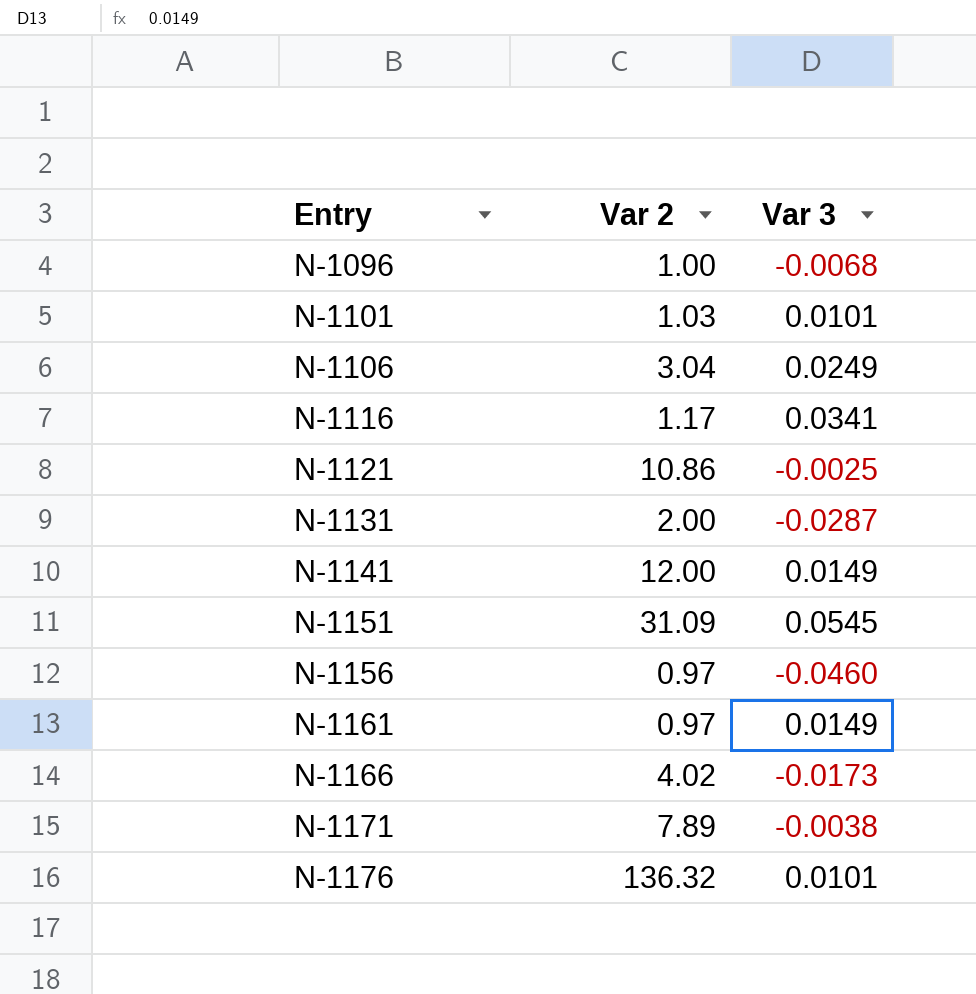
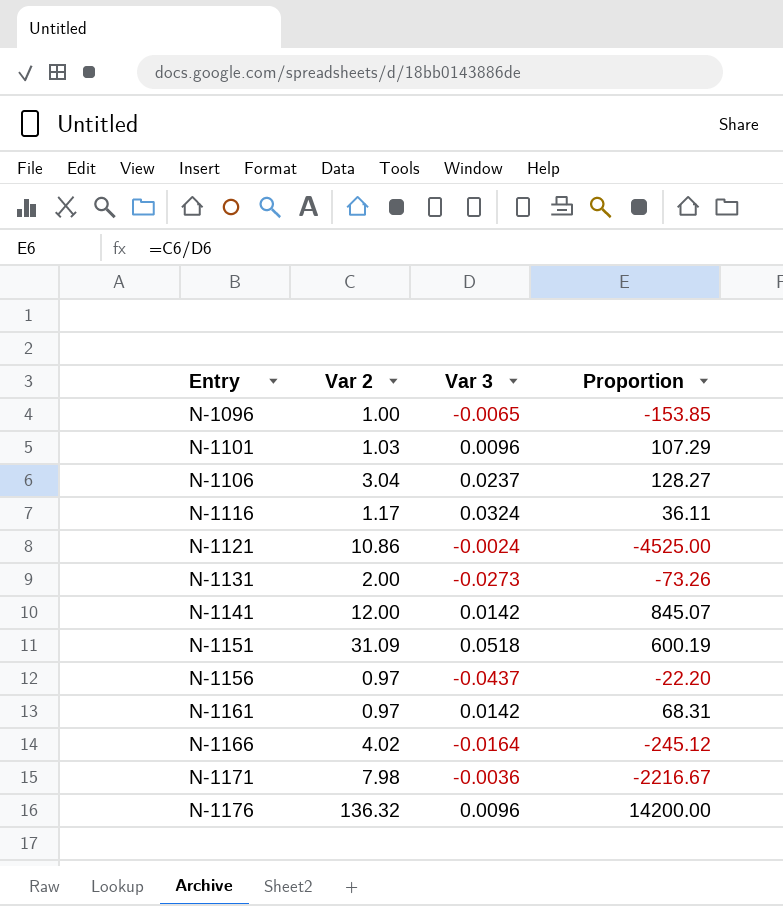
column Proportion | formula: none -> [Var 2] / [Var 3]
N-1096 | Var 3: -0.0068 -> -0.0065
N-1101 | Var 3: 0.0101 -> 0.0096
N-1106 | Var 3: 0.0249 -> 0.0237
N-1116 | Var 3: 0.0341 -> 0.0324
N-1121 | Var 3: -0.0025 -> -0.0024
N-1131 | Var 3: -0.0287 -> -0.0273
N-1141 | Var 3: 0.0149 -> 0.0142
N-1151 | Var 3: 0.0545 -> 0.0518
N-1156 | Var 3: -0.0460 -> -0.0437
N-1161 | Var 3: 0.0149 -> 0.0142
N-1166 | Var 3: -0.0173 -> -0.0164
N-1171 | Var 2: 7.89 -> 7.98
N-1171 | Var 3: -0.0038 -> -0.0036
N-1176 | Var 3: 0.0101 -> 0.0096

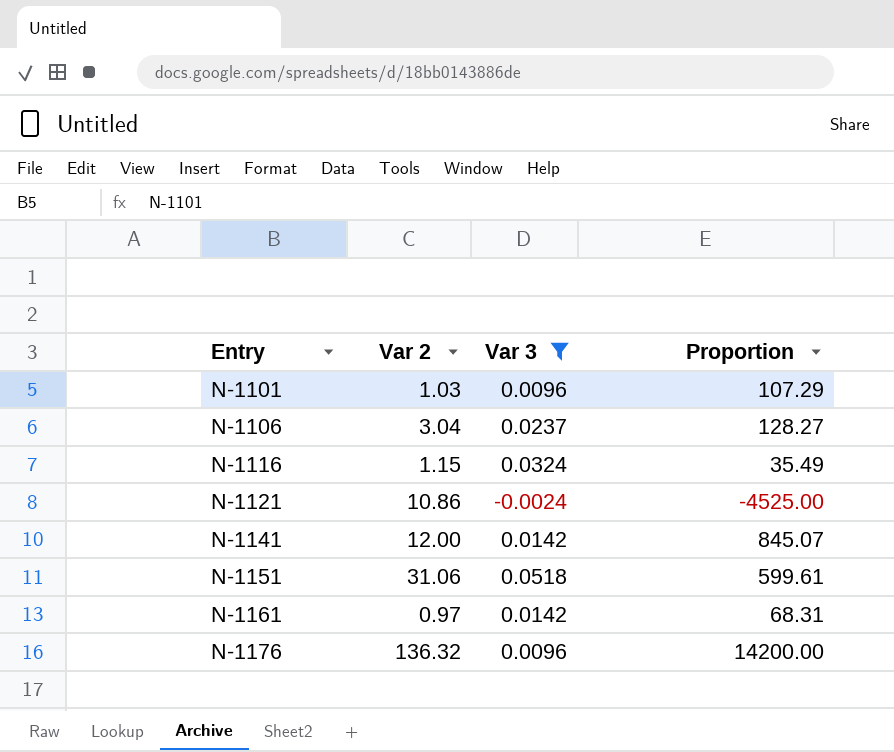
filter: none -> Var 3 >= -0.0024
N-1116 | Var 2: 1.17 -> 1.15
N-1116 | Proportion: 36.11 -> 35.49
N-1151 | Var 2: 31.09 -> 31.06
N-1151 | Proportion: 600.19 -> 599.61

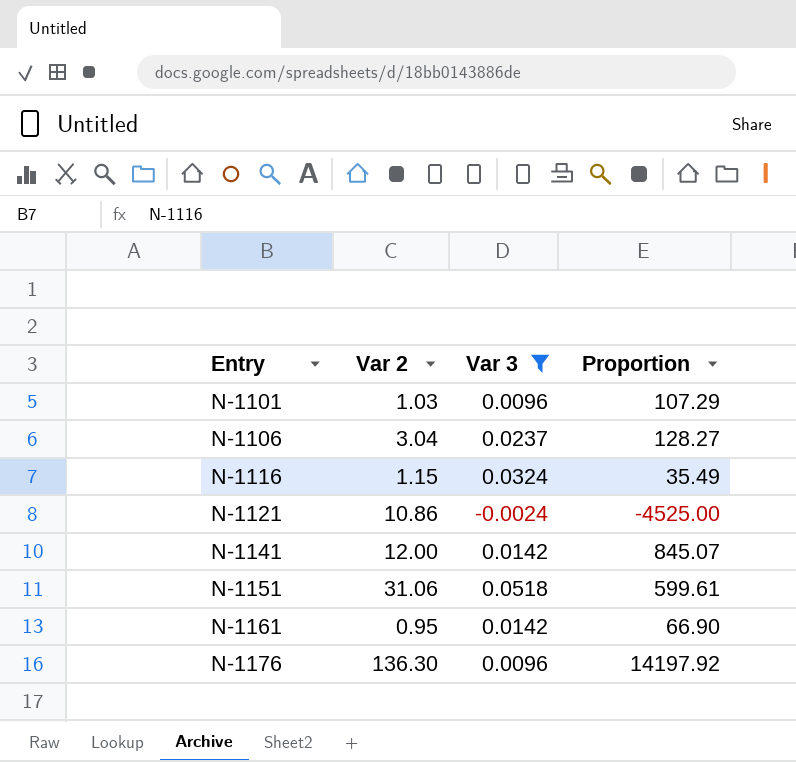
N-1161 | Var 2: 0.97 -> 0.95
N-1161 | Proportion: 68.31 -> 66.90
N-1176 | Var 2: 136.32 -> 136.30
N-1176 | Proportion: 14200.00 -> 14197.92

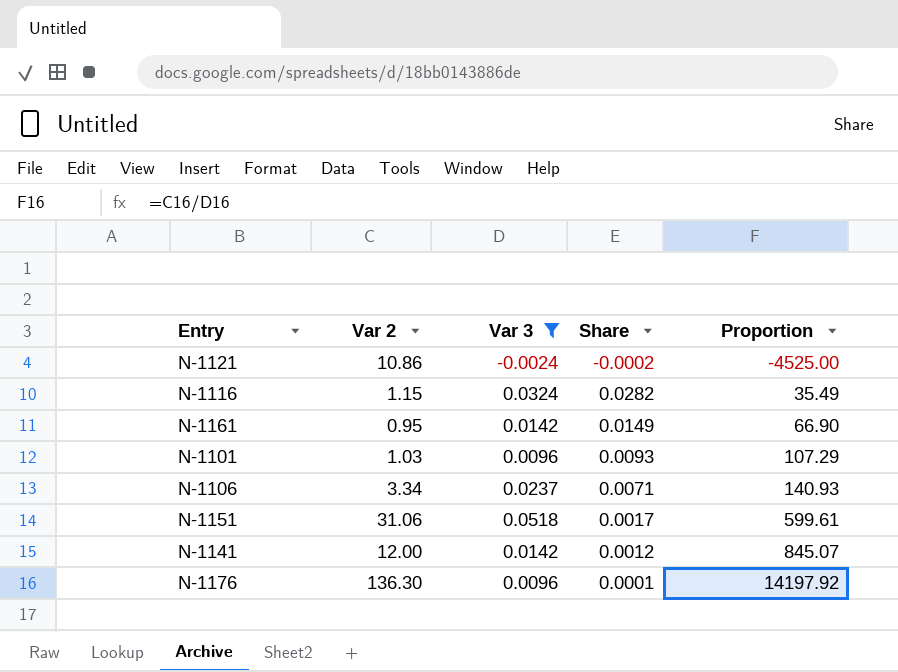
row order: Entry ascending -> Proportion ascending
column Share | formula: none -> [Var 3] / [Var 2]
N-1106 | Var 2: 3.04 -> 3.34
N-1106 | Proportion: 128.27 -> 140.93

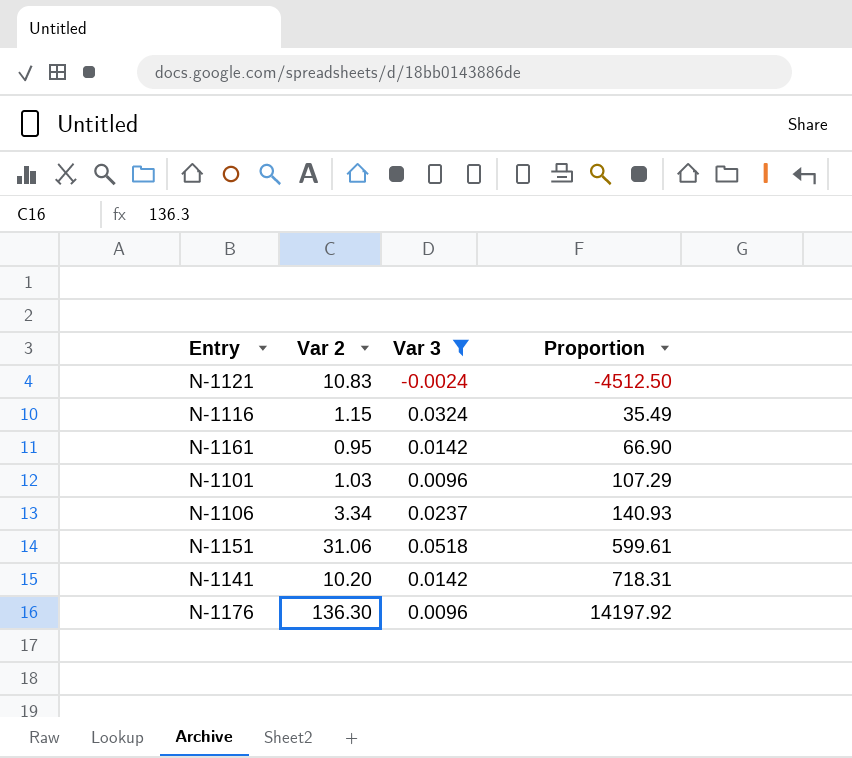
column Share | formula: [Var 3] / [Var 2] -> none
N-1121 | Var 2: 10.86 -> 10.83
N-1121 | Proportion: -4525.00 -> -4512.50
N-1141 | Var 2: 12.00 -> 10.20
N-1141 | Proportion: 845.07 -> 718.31

